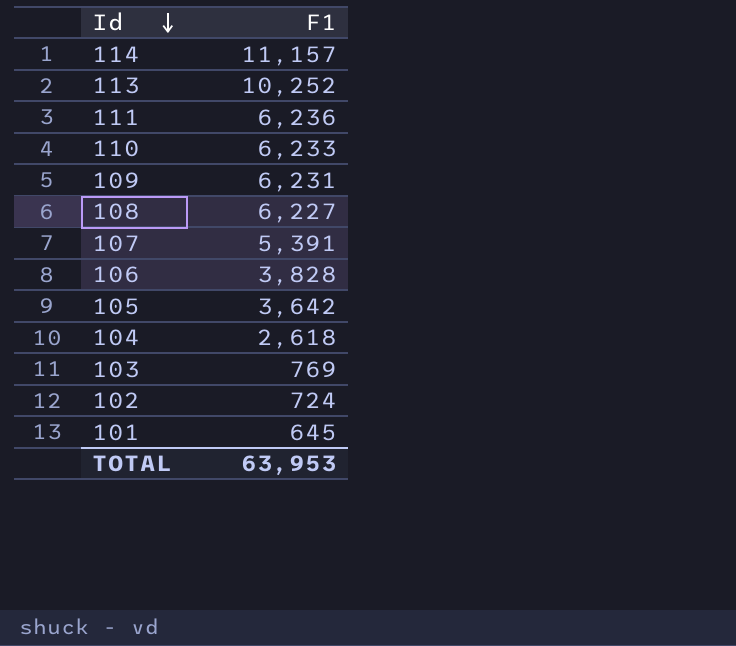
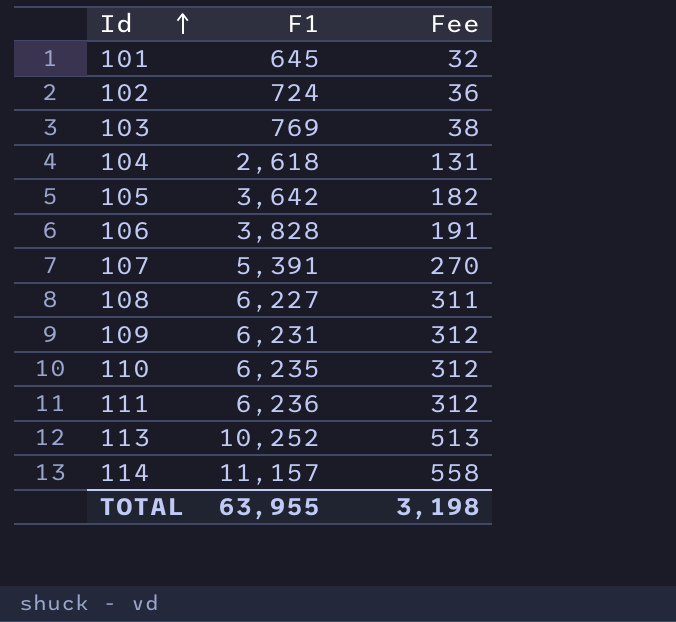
row order: Id descending -> Id ascending
column Fee | formula: none -> [F1] * 0.05
110 | F1: 6,233 -> 6,235
TOTAL | F1: 63,953 -> 63,955

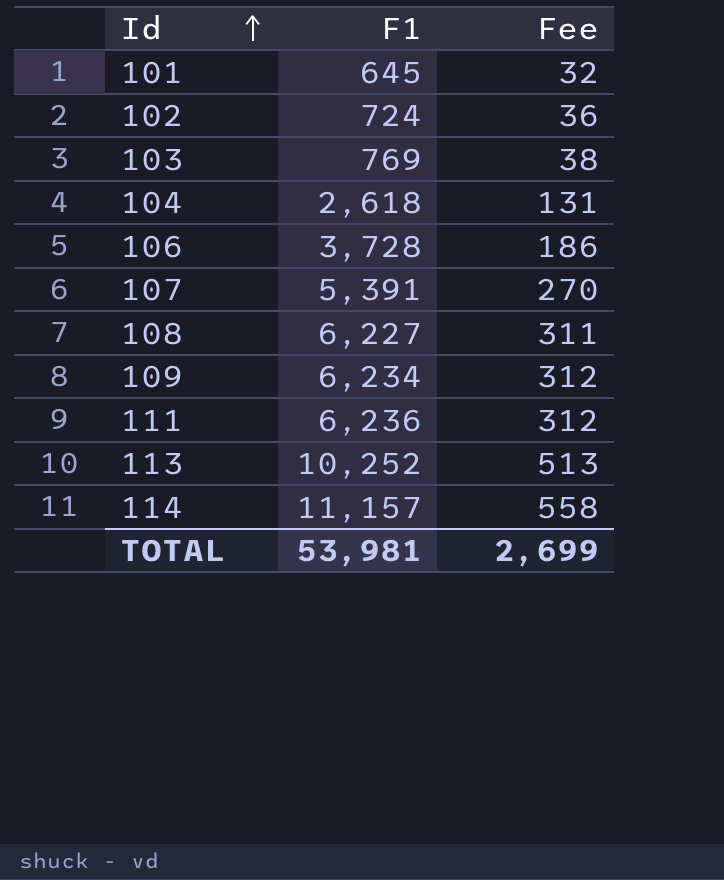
row 105: 3,642 | 182 -> none
row 110: 6,235 | 312 -> none
106 | F1: 3,828 -> 3,728
106 | Fee: 191 -> 186
109 | F1: 6,231 -> 6,234
TOTAL | F1: 63,955 -> 53,981
TOTAL | Fee: 3,198 -> 2,699

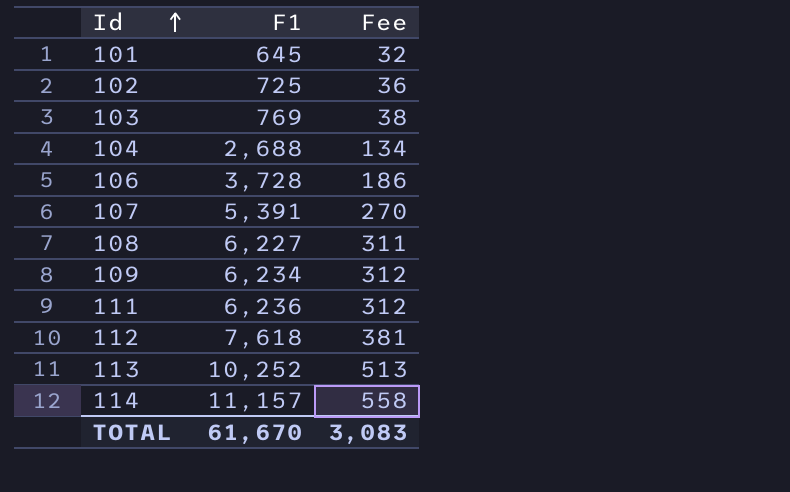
102 | F1: 724 -> 725
104 | F1: 2,618 -> 2,688
104 | Fee: 131 -> 134
row 112: none -> 7,618 | 381
TOTAL | F1: 53,981 -> 61,670
TOTAL | Fee: 2,699 -> 3,083

